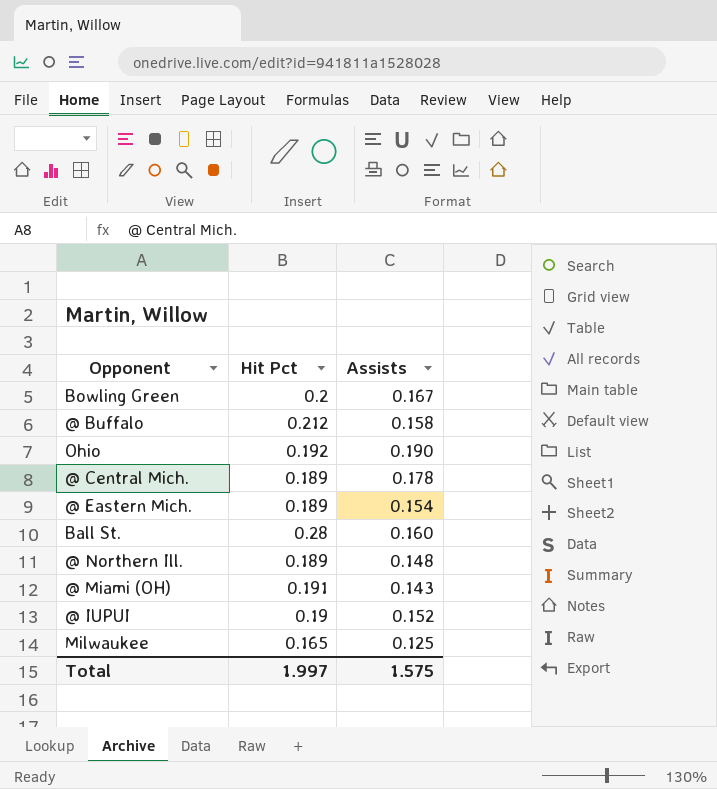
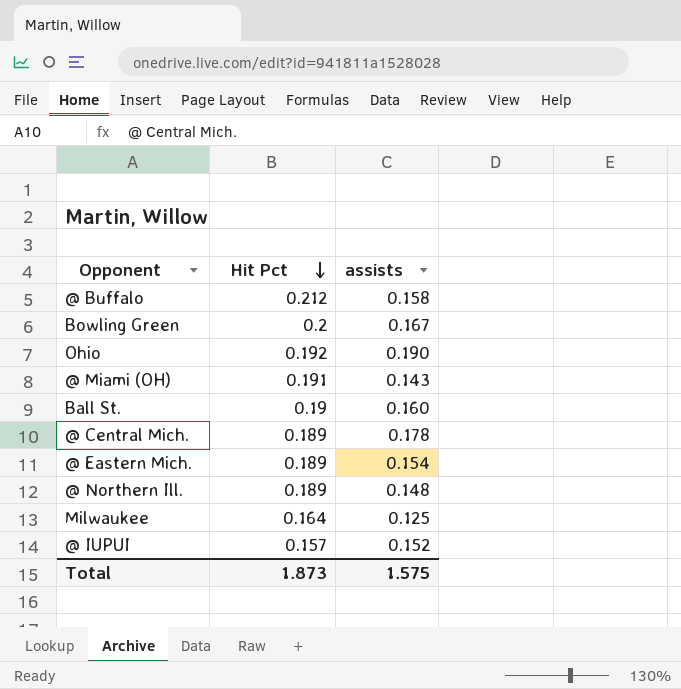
row order: none -> Hit Pct descending
column name: Assists -> assists
Ball St. | Hit Pct: 0.28 -> 0.19
Milwaukee | Hit Pct: 0.165 -> 0.164
@ IUPUI | Hit Pct: 0.19 -> 0.157
Total | Hit Pct: 1.997 -> 1.873

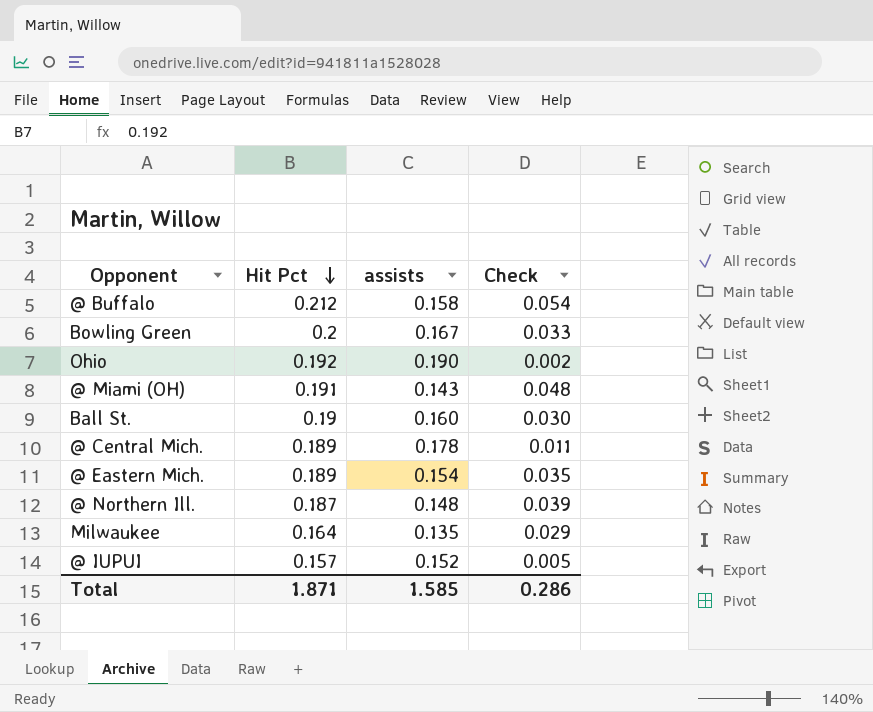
column Check | formula: none -> [Hit Pct] - [assists]
@ Northern Ill. | Hit Pct: 0.189 -> 0.187
Milwaukee | assists: 0.125 -> 0.135
Total | Hit Pct: 1.873 -> 1.871
Total | assists: 1.575 -> 1.585

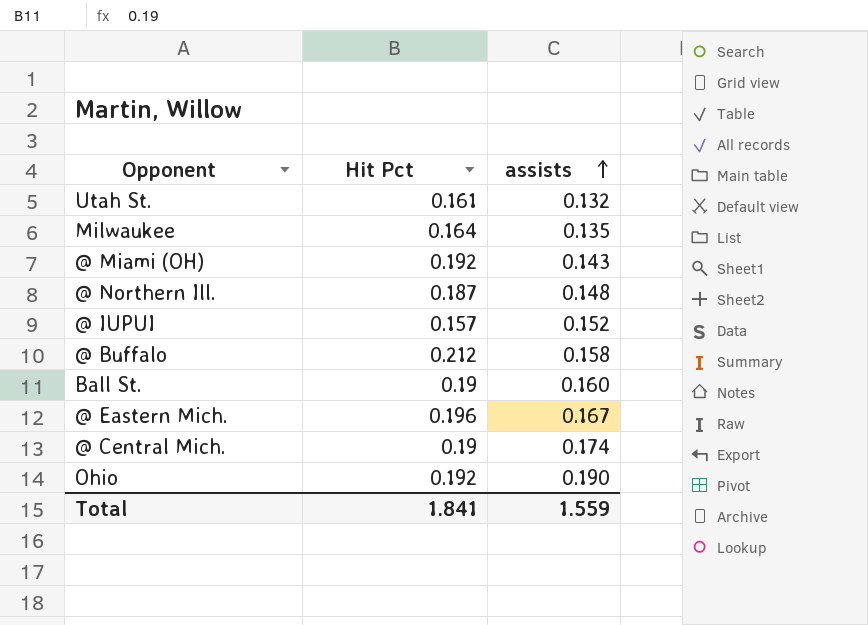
row order: Hit Pct descending -> assists ascending
column Check | formula: [Hit Pct] - [assists] -> none
row Bowling Green: 0.2 | 0.167 | 0.033 -> none
row Utah St.: none -> 0.161 | 0.132
@ Miami (OH) | Hit Pct: 0.191 -> 0.192
@ Eastern Mich. | Hit Pct: 0.189 -> 0.196
@ Eastern Mich. | assists: 0.154 -> 0.167
@ Central Mich. | Hit Pct: 0.189 -> 0.19
@ Central Mich. | assists: 0.178 -> 0.174
Total | Hit Pct: 1.871 -> 1.841
Total | assists: 1.585 -> 1.559

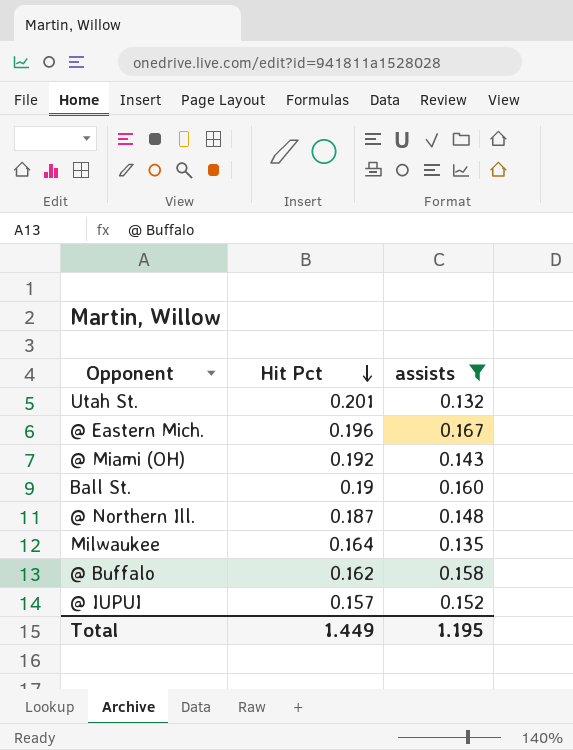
filter: none -> assists <= 0.167
row order: assists ascending -> Hit Pct descending
Utah St. | Hit Pct: 0.161 -> 0.201
@ Buffalo | Hit Pct: 0.212 -> 0.162
Total | Hit Pct: 1.841 -> 1.449
Total | assists: 1.559 -> 1.195

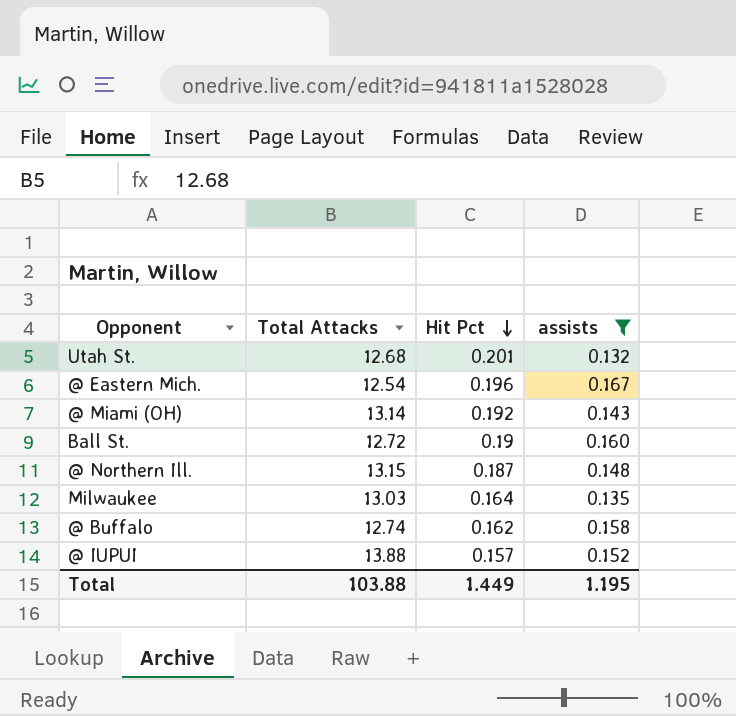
column Total Attacks | position: none -> 2

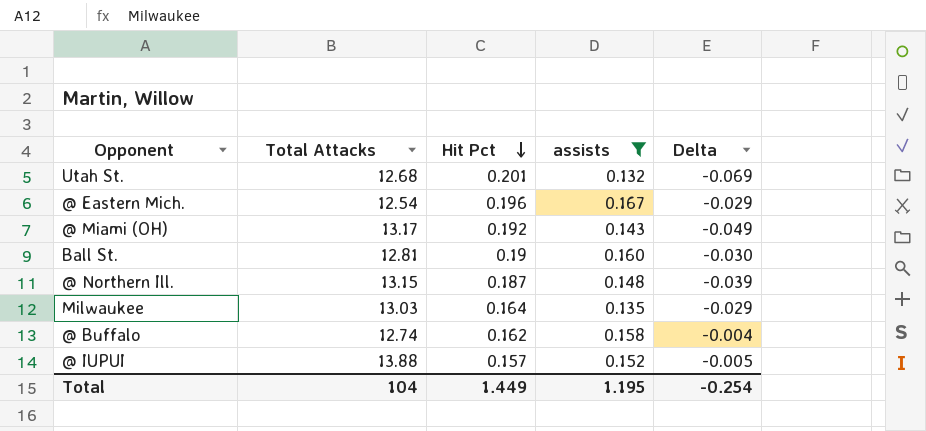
column Delta | formula: none -> [assists] - [Hit Pct]
@ Miami (OH) | Total Attacks: 13.14 -> 13.17
Ball St. | Total Attacks: 12.72 -> 12.81
Total | Total Attacks: 103.88 -> 104

